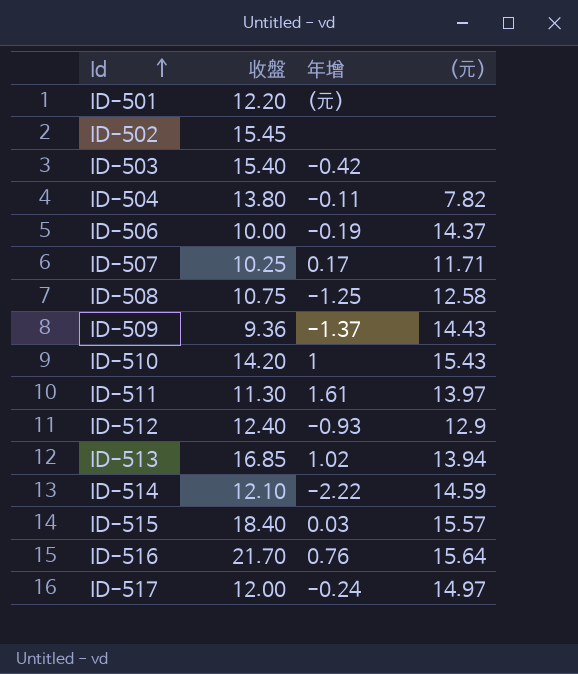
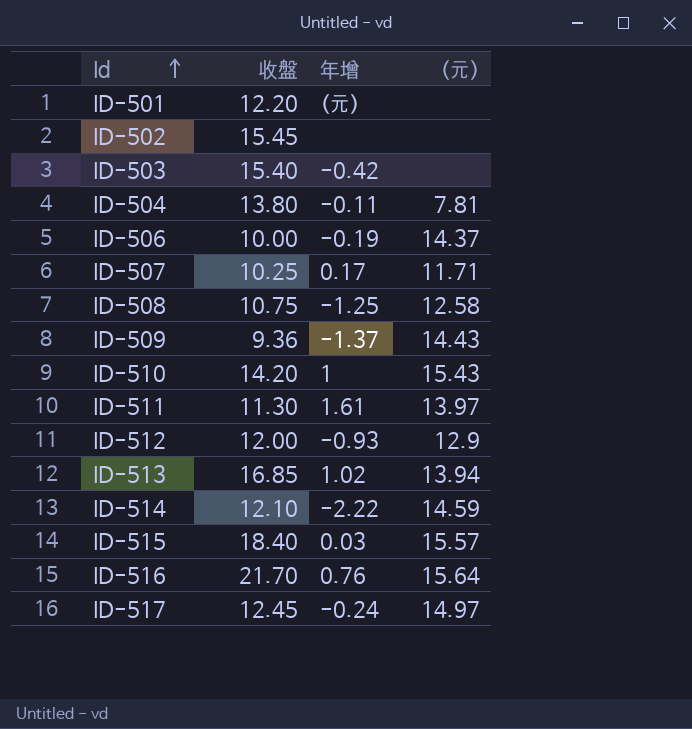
ID-504 | (元): 7.82 -> 7.81
ID-512 | 收盤: 12.40 -> 12.00
ID-517 | 收盤: 12.00 -> 12.45

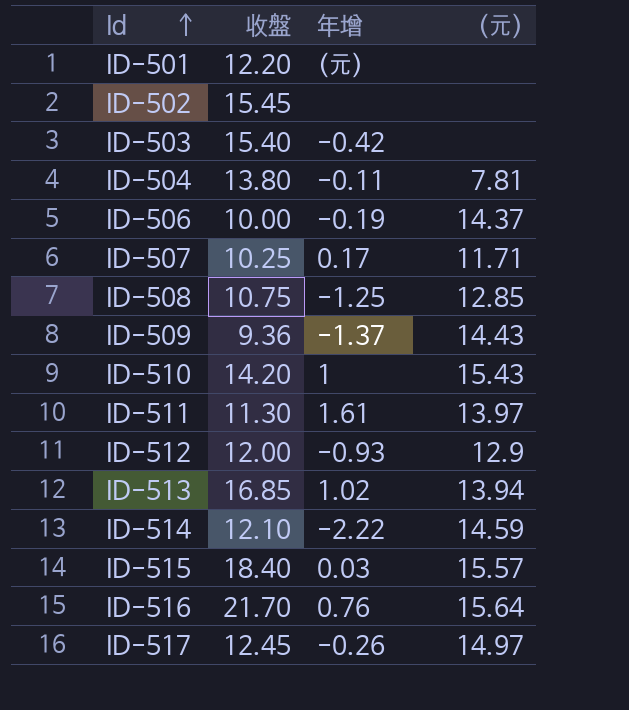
ID-508 | (元): 12.58 -> 12.85
ID-517 | 年增: -0.24 -> -0.26

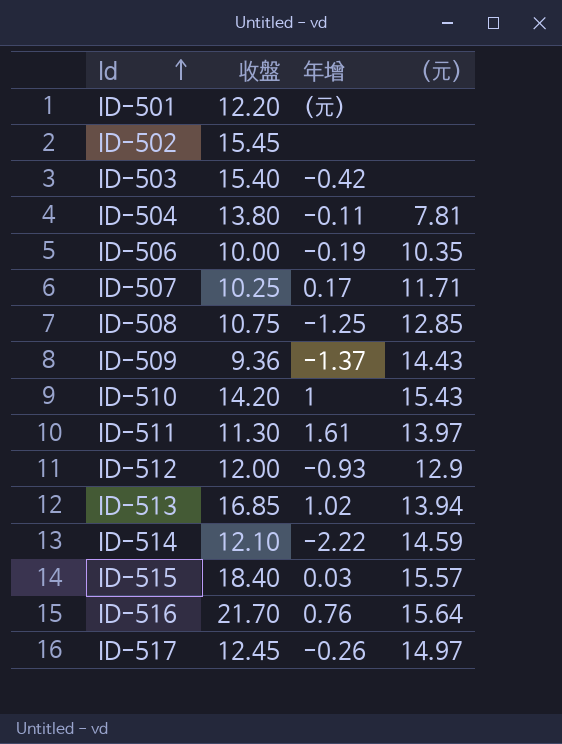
ID-506 | (元): 14.37 -> 10.35

